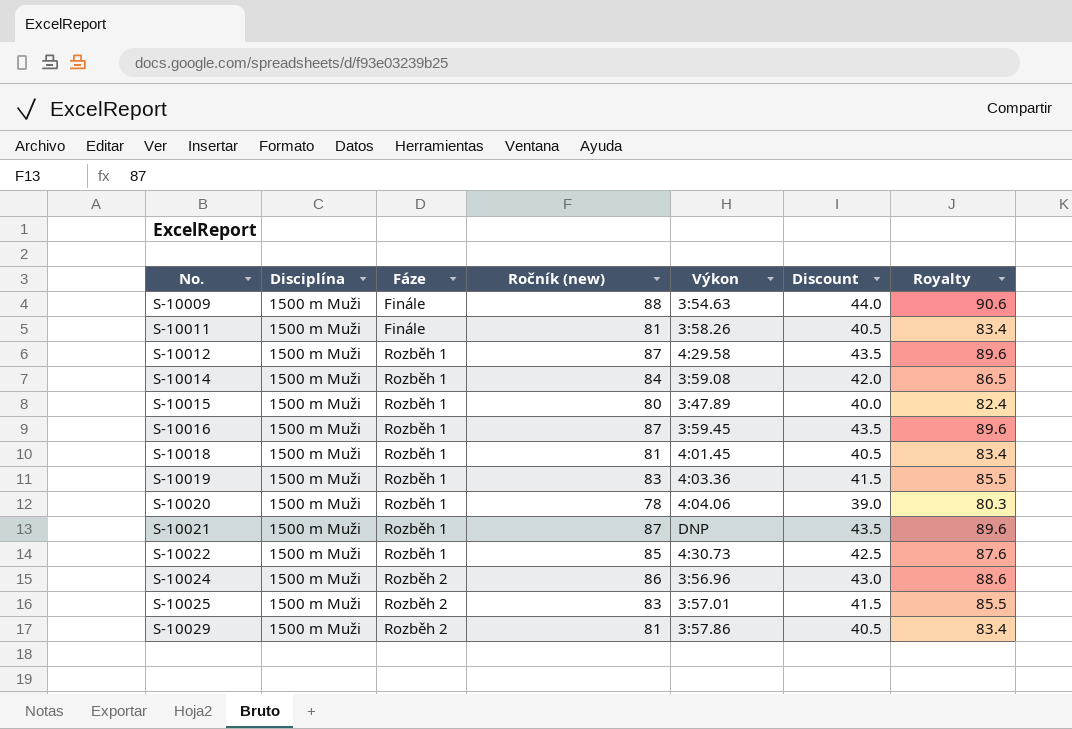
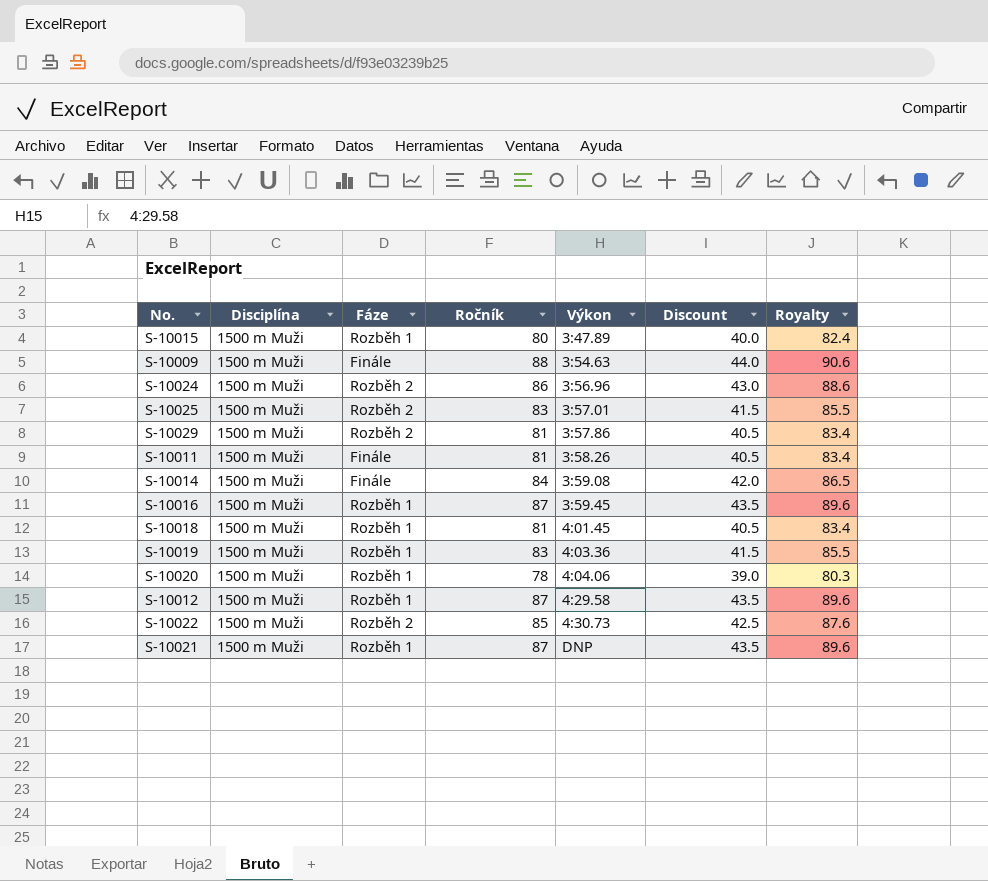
row order: No. ascending -> Výkon ascending
column name: Ročník (new) -> Ročník
S-10014 | Fáze: Rozběh 1 -> Finále
S-10022 | Fáze: Rozběh 1 -> Rozběh 2

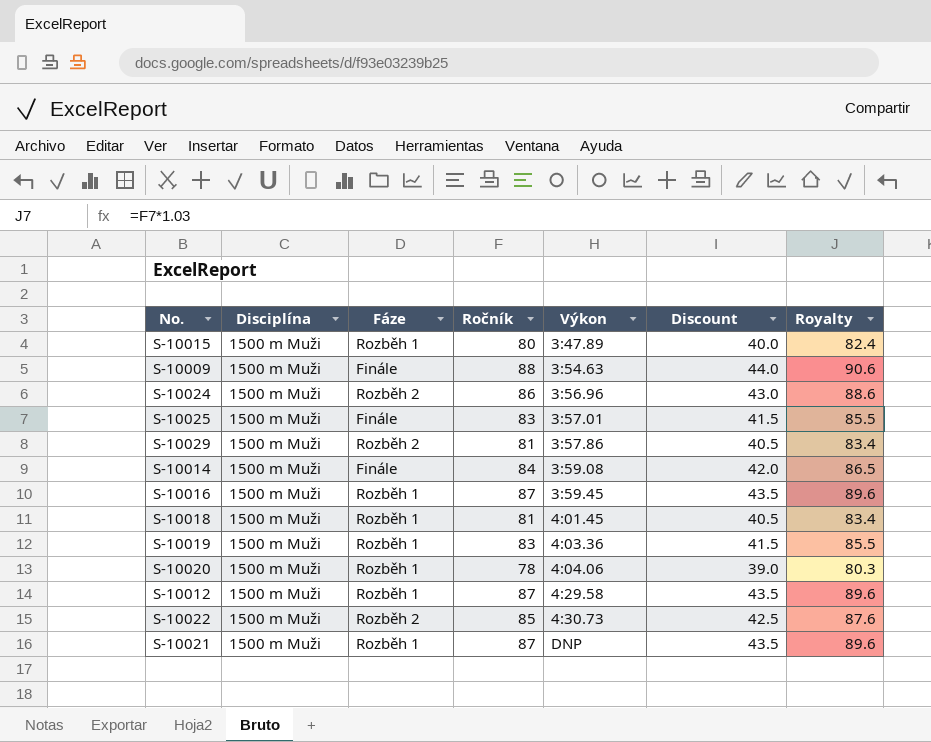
row S-10011: 1500 m Muži | Finále | 81 | 3:58.26 | 40.5 | 83.4 -> none
S-10025 | Fáze: Rozběh 2 -> Finále

